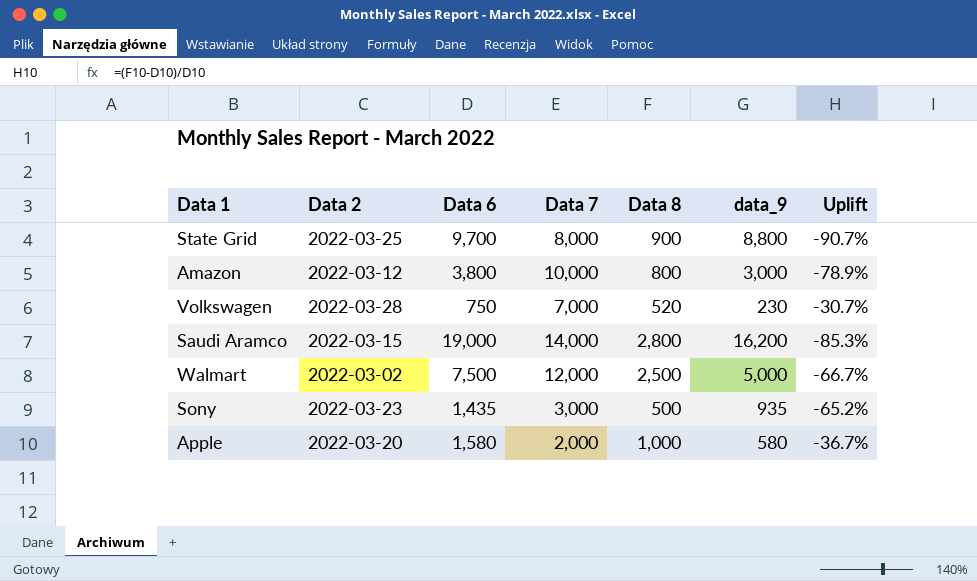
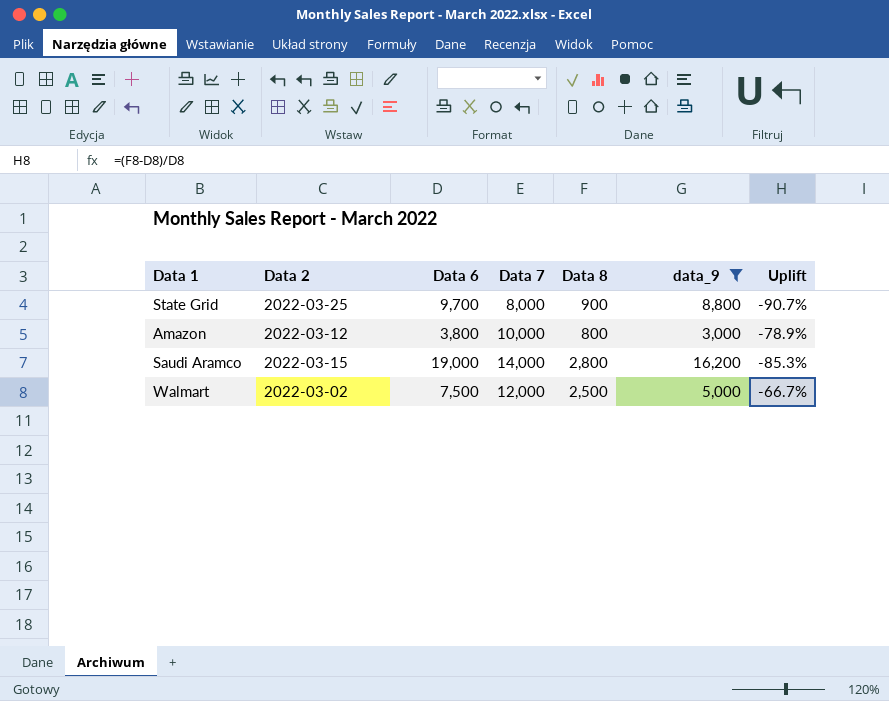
filter: none -> data_9 >= 3,000

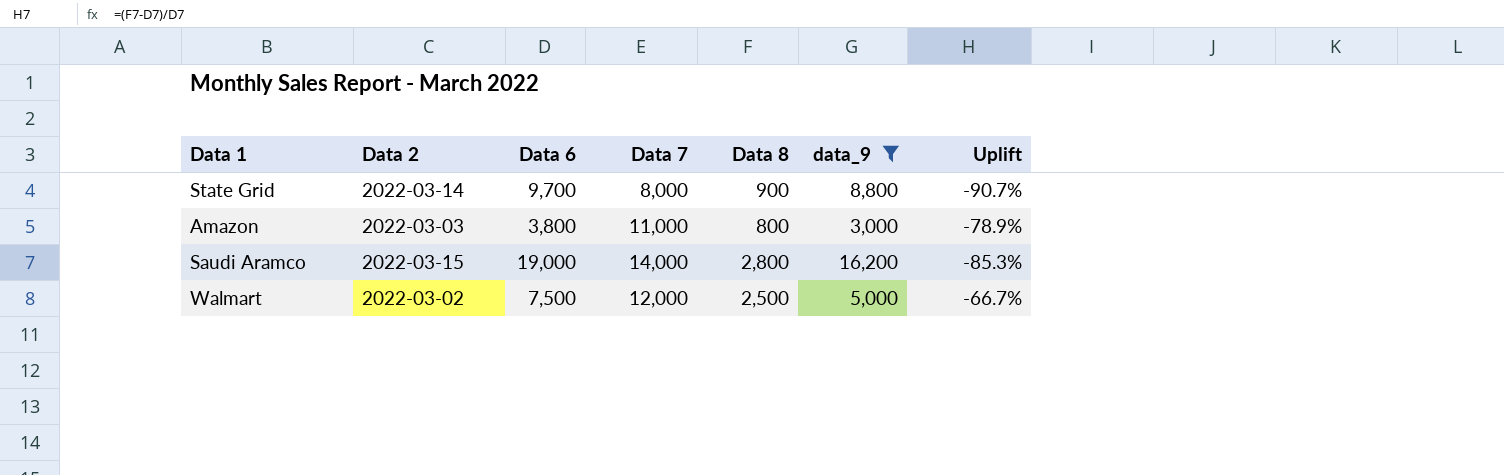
State Grid | Data 2: 2022-03-25 -> 2022-03-14
Amazon | Data 2: 2022-03-12 -> 2022-03-03
Amazon | Data 7: 10,000 -> 11,000

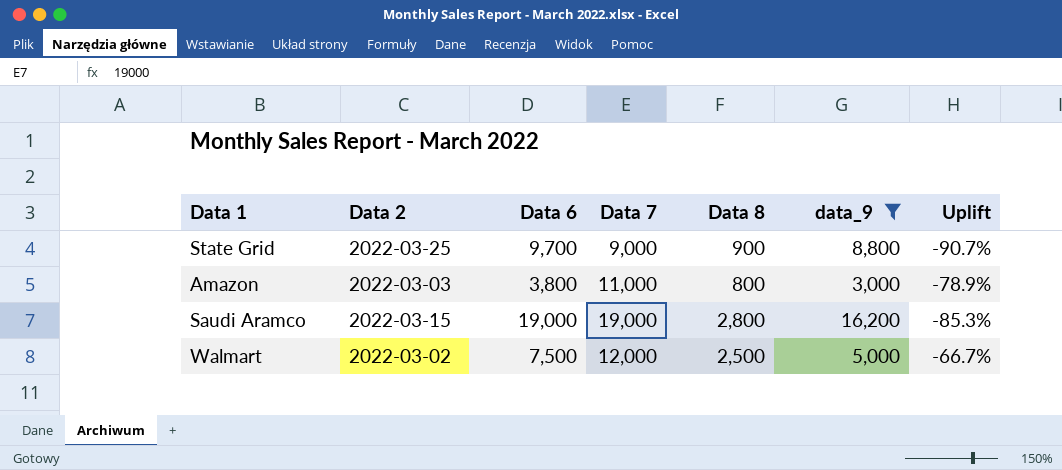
State Grid | Data 2: 2022-03-14 -> 2022-03-25
State Grid | Data 7: 8,000 -> 9,000
Saudi Aramco | Data 7: 14,000 -> 19,000

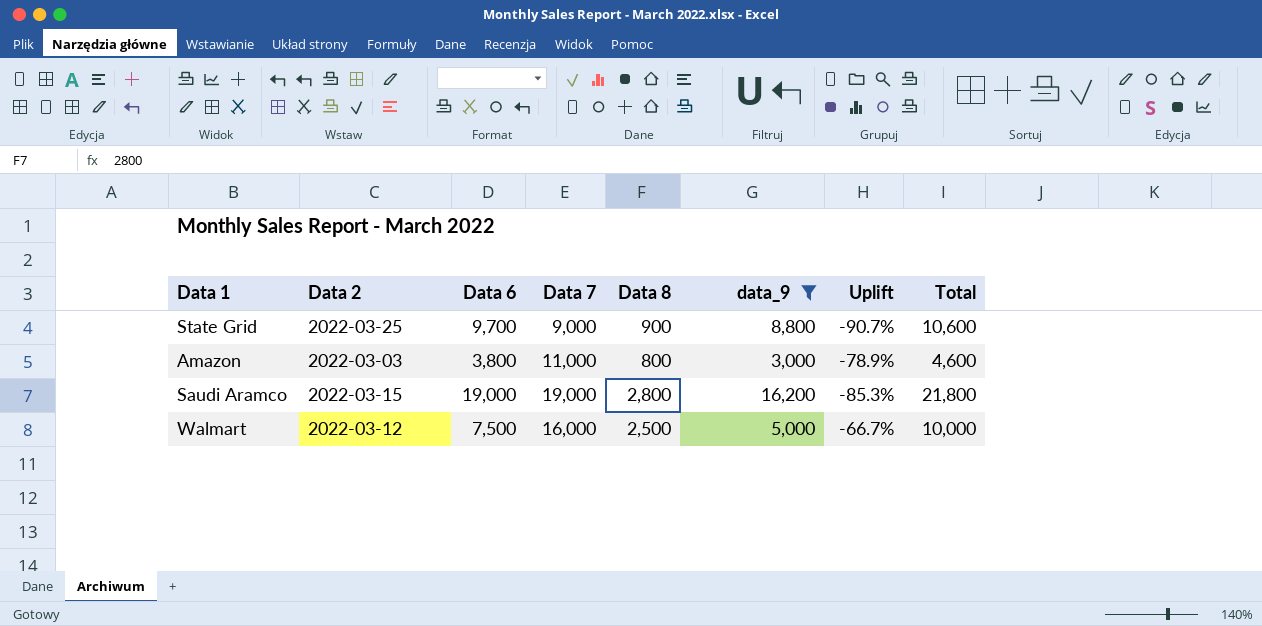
column Total | formula: none -> [Data 6] + [Data 8]
Walmart | Data 2: 2022-03-02 -> 2022-03-12
Walmart | Data 7: 12,000 -> 16,000

